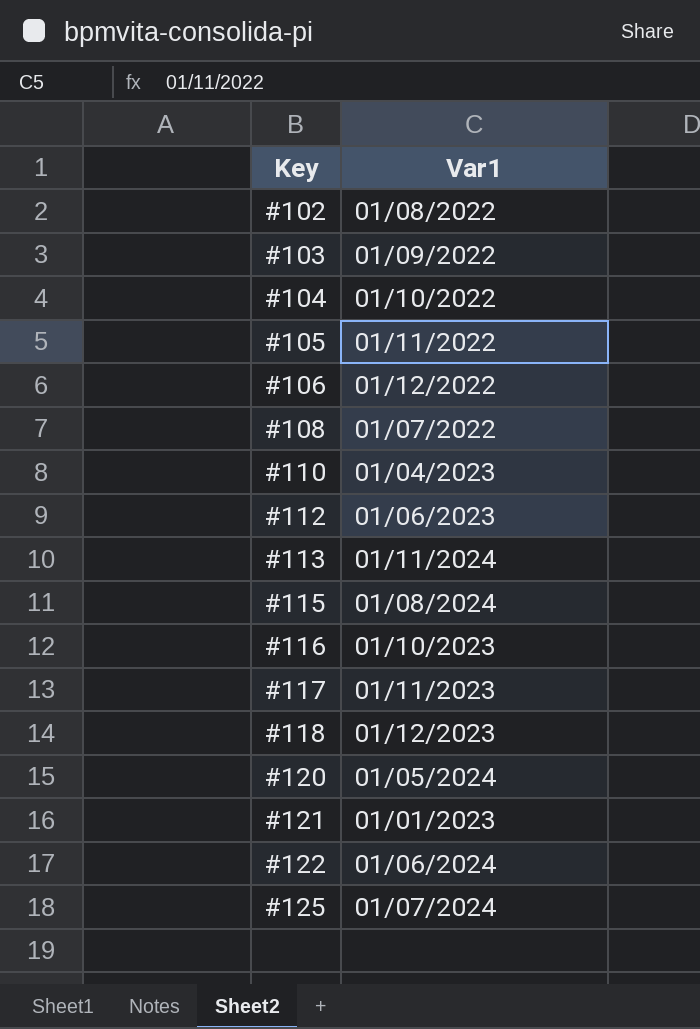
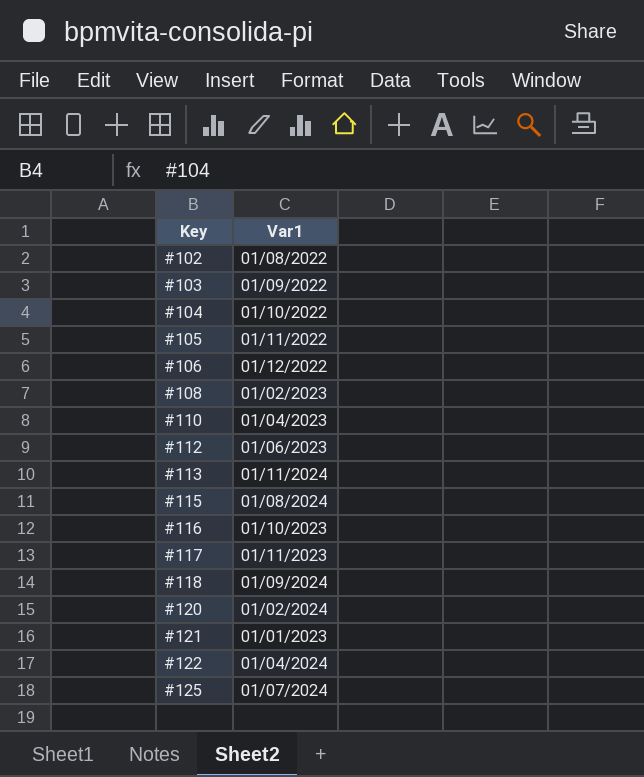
#108 | Var1: 01/07/2022 -> 01/02/2023
#118 | Var1: 01/12/2023 -> 01/09/2024
#120 | Var1: 01/05/2024 -> 01/02/2024
#122 | Var1: 01/06/2024 -> 01/04/2024

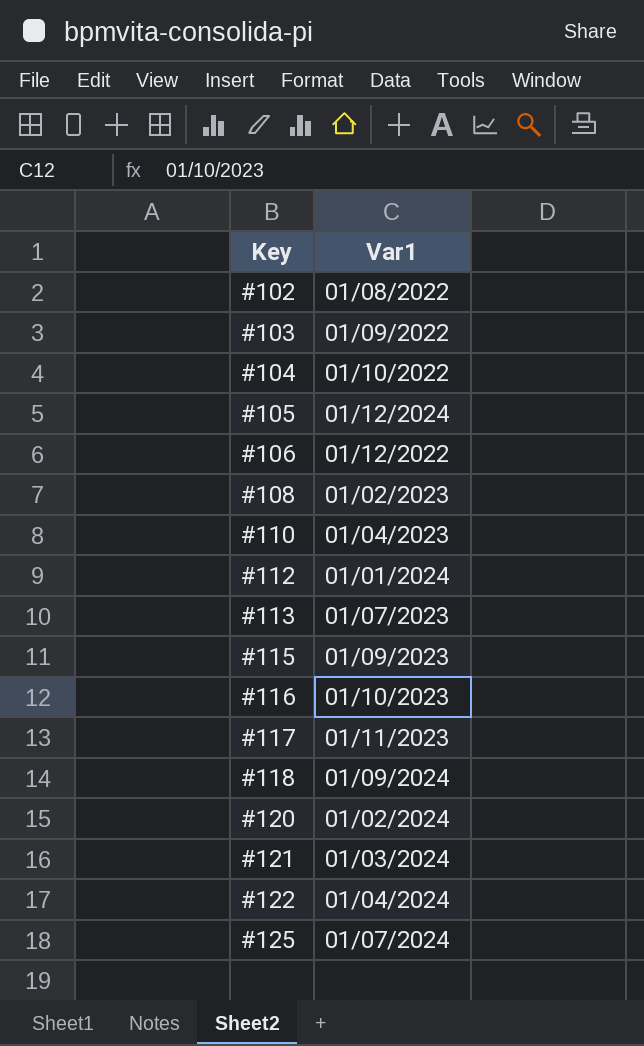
#105 | Var1: 01/11/2022 -> 01/12/2024
#112 | Var1: 01/06/2023 -> 01/01/2024
#113 | Var1: 01/11/2024 -> 01/07/2023
#115 | Var1: 01/08/2024 -> 01/09/2023
#121 | Var1: 01/01/2023 -> 01/03/2024

